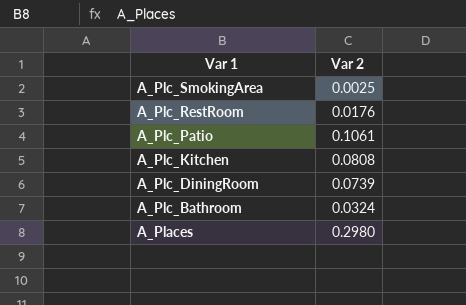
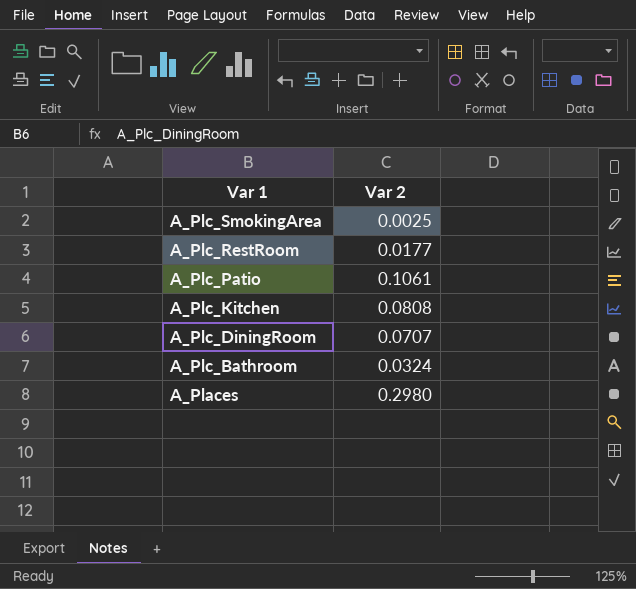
A_Plc_RestRoom | Var 2: 0.0176 -> 0.0177
A_Plc_DiningRoom | Var 2: 0.0739 -> 0.0707

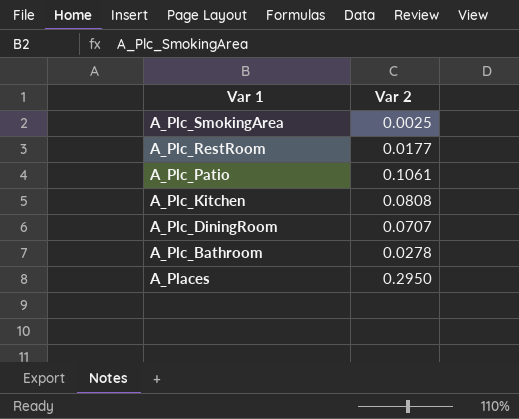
A_Plc_Bathroom | Var 2: 0.0324 -> 0.0278
A_Places | Var 2: 0.2980 -> 0.2950

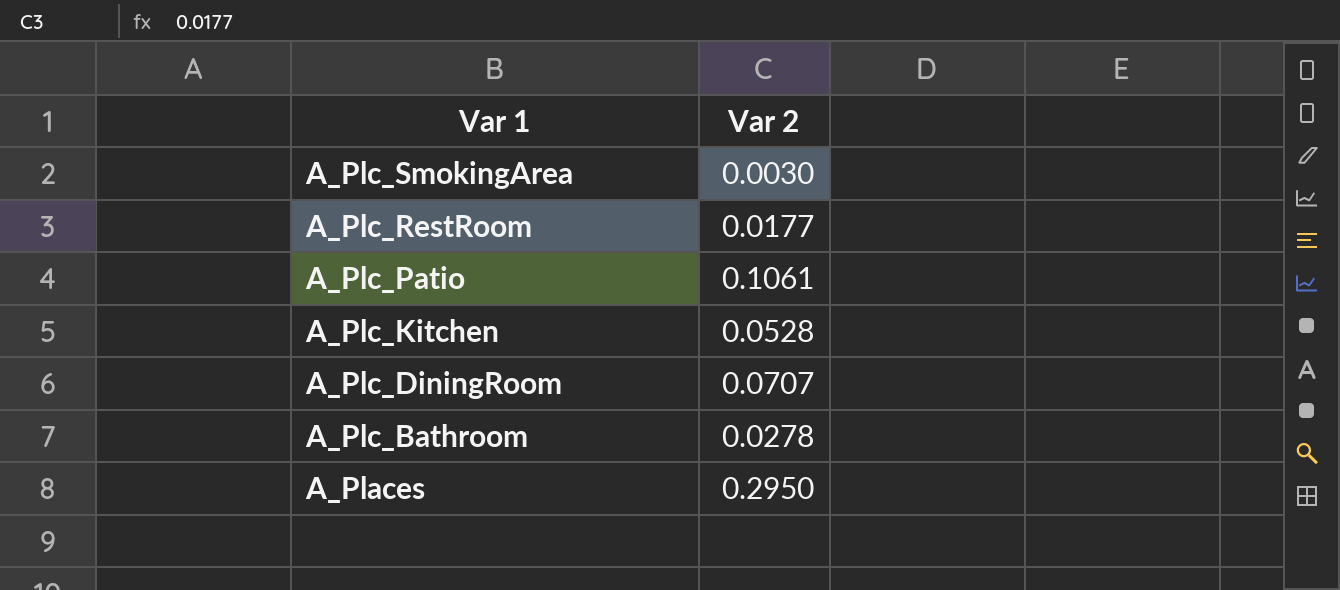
A_Plc_SmokingArea | Var 2: 0.0025 -> 0.0030
A_Plc_Kitchen | Var 2: 0.0808 -> 0.0528

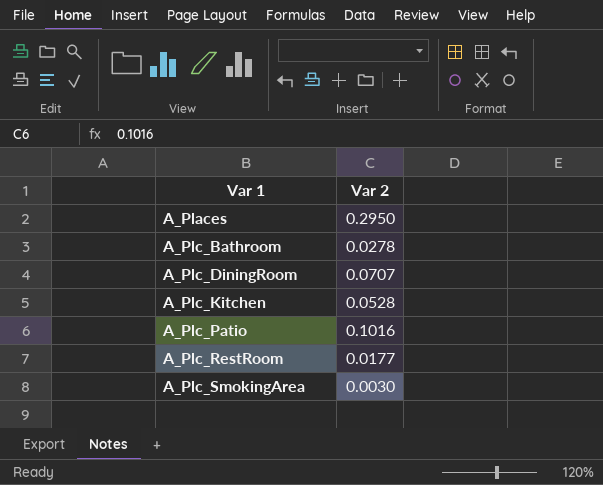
row order: Var 1 descending -> Var 1 ascending
A_Plc_Patio | Var 2: 0.1061 -> 0.1016

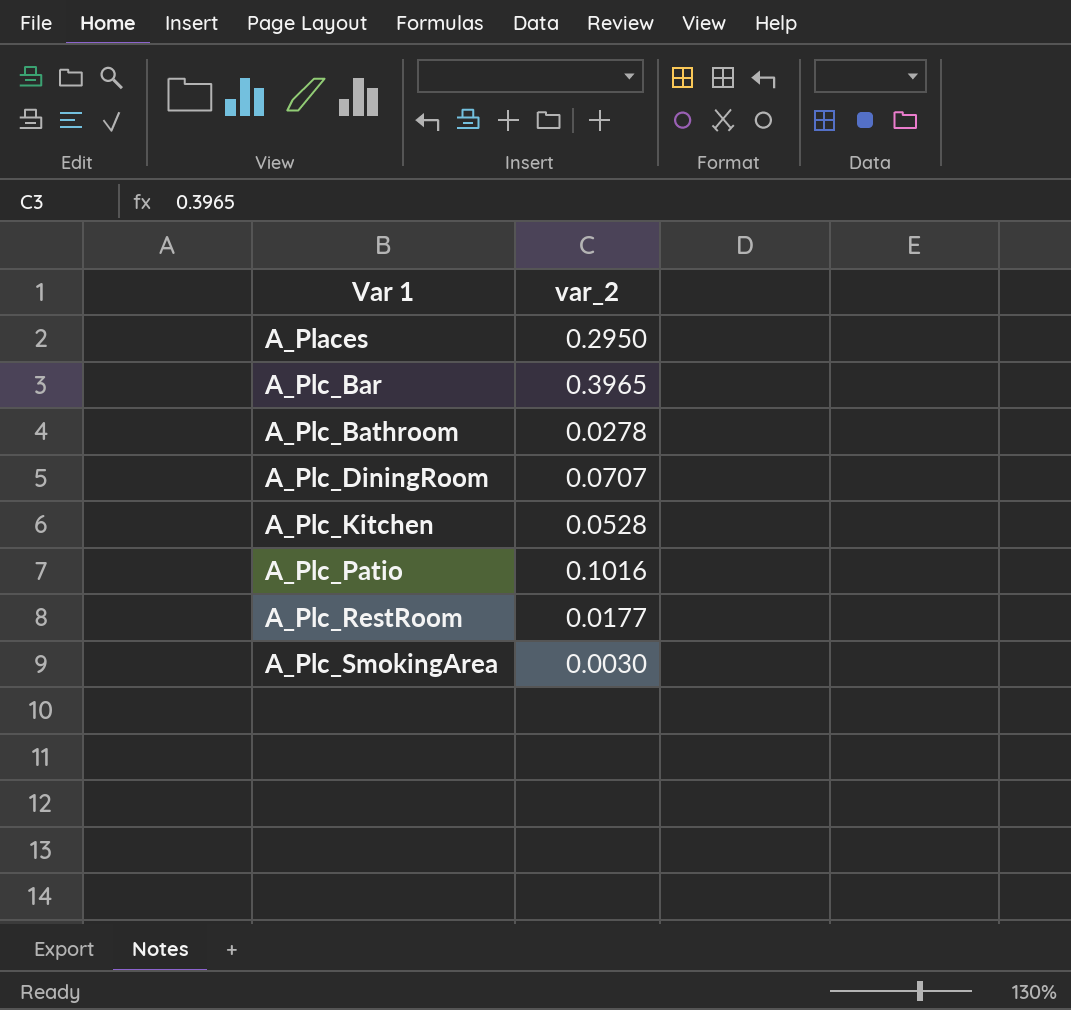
column name: Var 2 -> var_2
row A_Plc_Bar: none -> 0.3965

